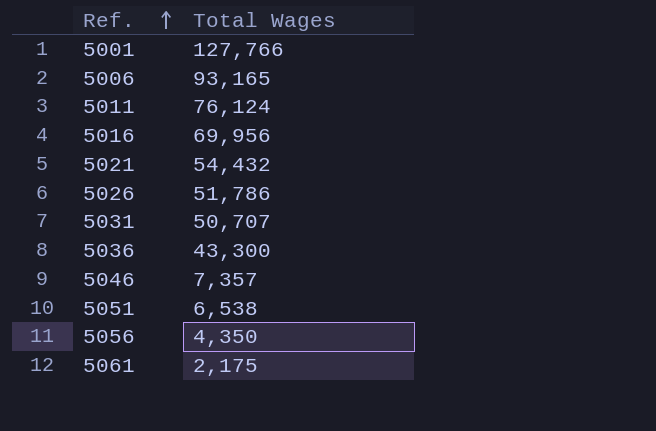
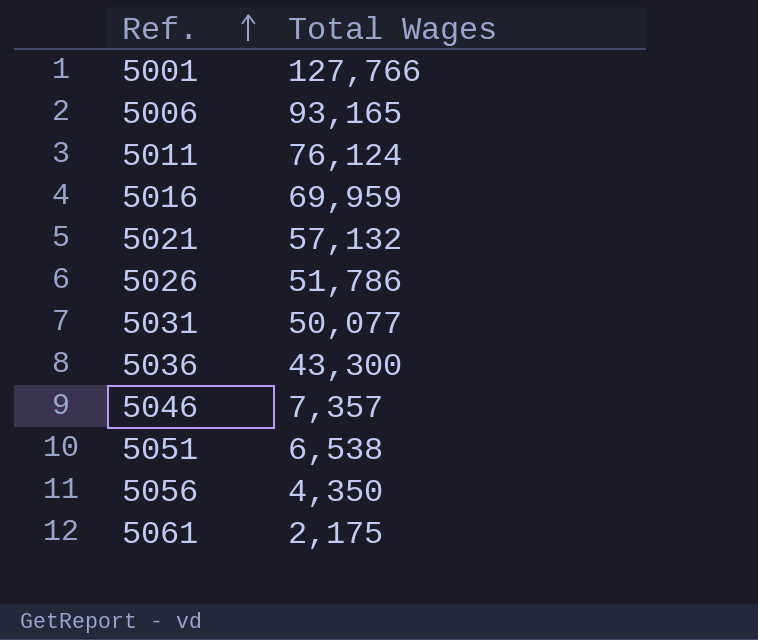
5016 | Total Wages: 69,956 -> 69,959
5021 | Total Wages: 54,432 -> 57,132
5031 | Total Wages: 50,707 -> 50,077

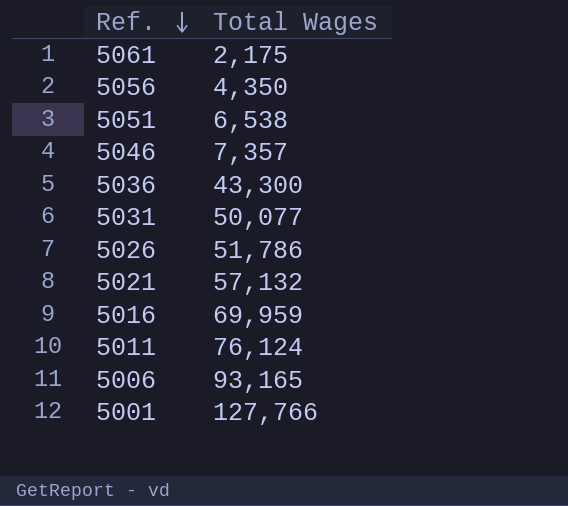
row order: Ref. ascending -> Ref. descending

